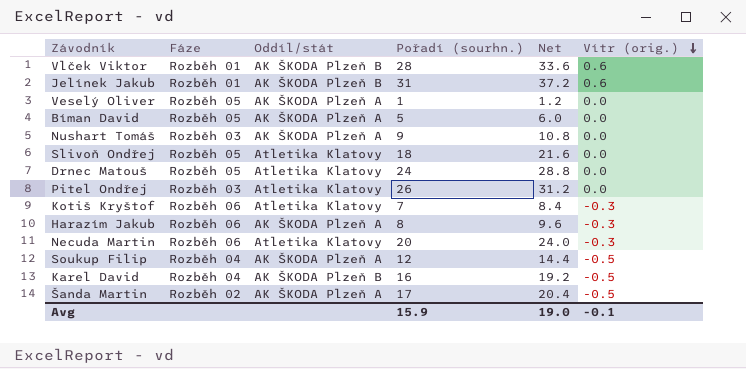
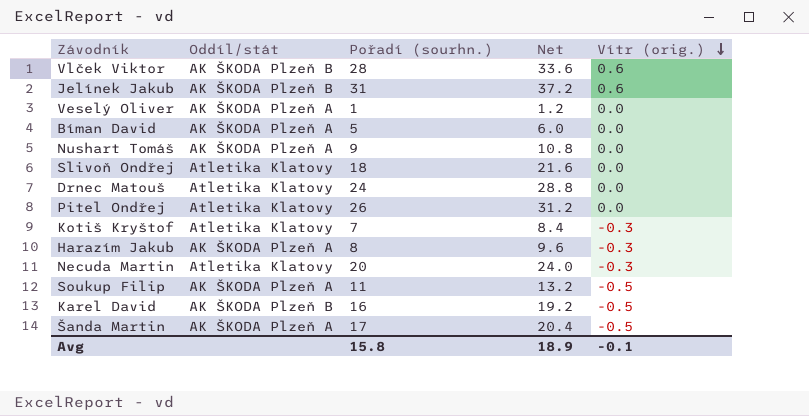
column Fáze | position: 2 -> none
Soukup Filip | Pořadí (sourhn.): 12 -> 11
Soukup Filip | Net: 14.4 -> 13.2
Avg | Pořadí (sourhn.): 15.9 -> 15.8
Avg | Net: 19.0 -> 18.9

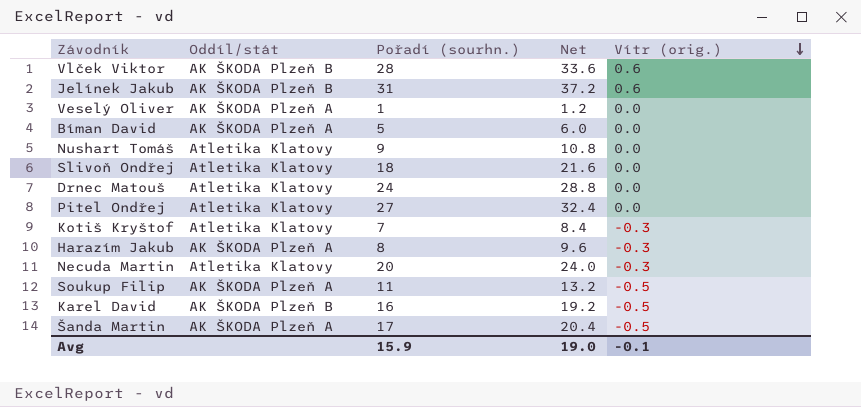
Nushart Tomáš | Oddíl/stát: AK ŠKODA Plzeň A -> Atletika Klatovy
Pitel Ondřej | Pořadí (sourhn.): 26 -> 27
Pitel Ondřej | Net: 31.2 -> 32.4
Avg | Pořadí (sourhn.): 15.8 -> 15.9
Avg | Net: 18.9 -> 19.0

